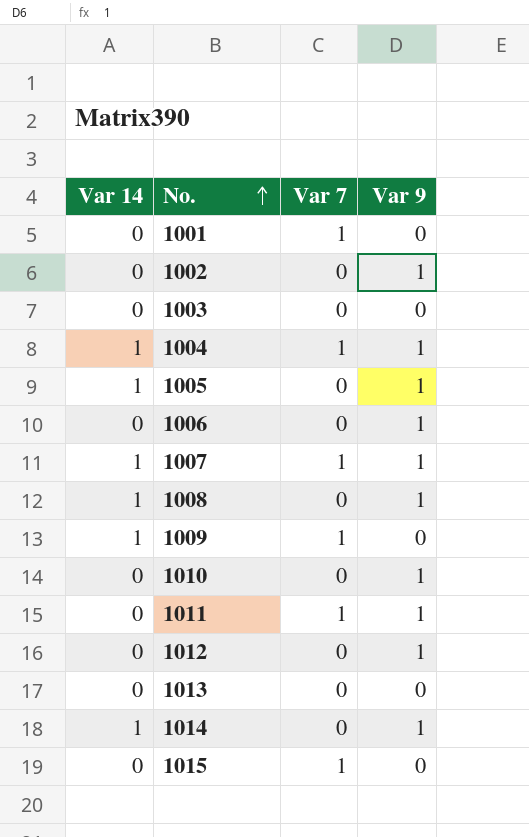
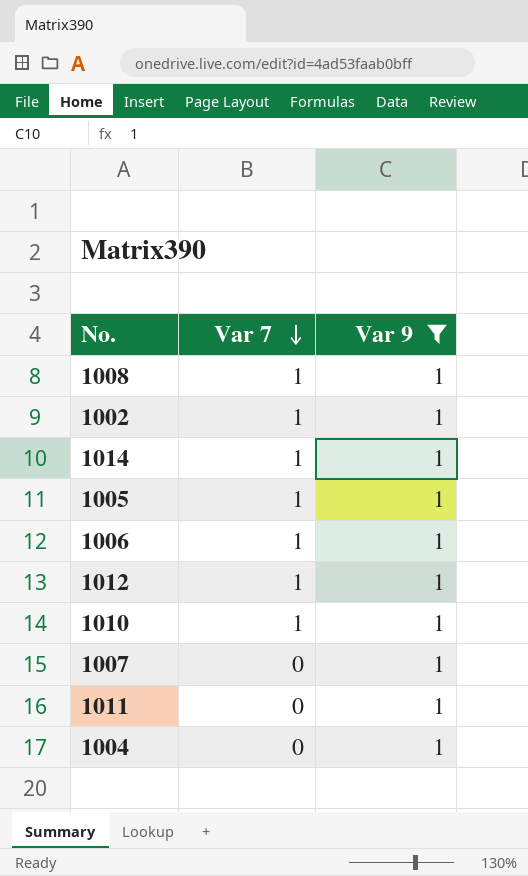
filter: none -> Var 9 = 1
row order: No. ascending -> Var 7 descending
column Var 14 | position: 1 -> none
1008 | Var 7: 0 -> 1
1002 | Var 7: 0 -> 1
1014 | Var 7: 0 -> 1
1005 | Var 7: 0 -> 1
1006 | Var 7: 0 -> 1
1012 | Var 7: 0 -> 1
1010 | Var 7: 0 -> 1
1007 | Var 7: 1 -> 0
1011 | Var 7: 1 -> 0
1004 | Var 7: 1 -> 0

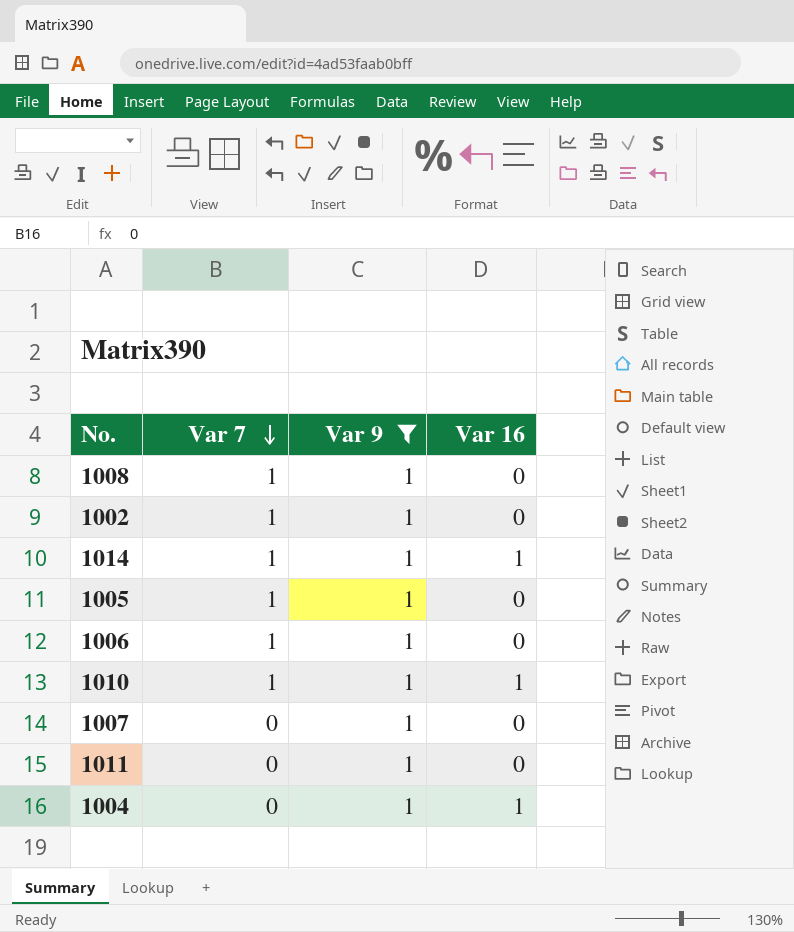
column Var 16 | position: none -> 4
row 1012: 1 | 1 -> none

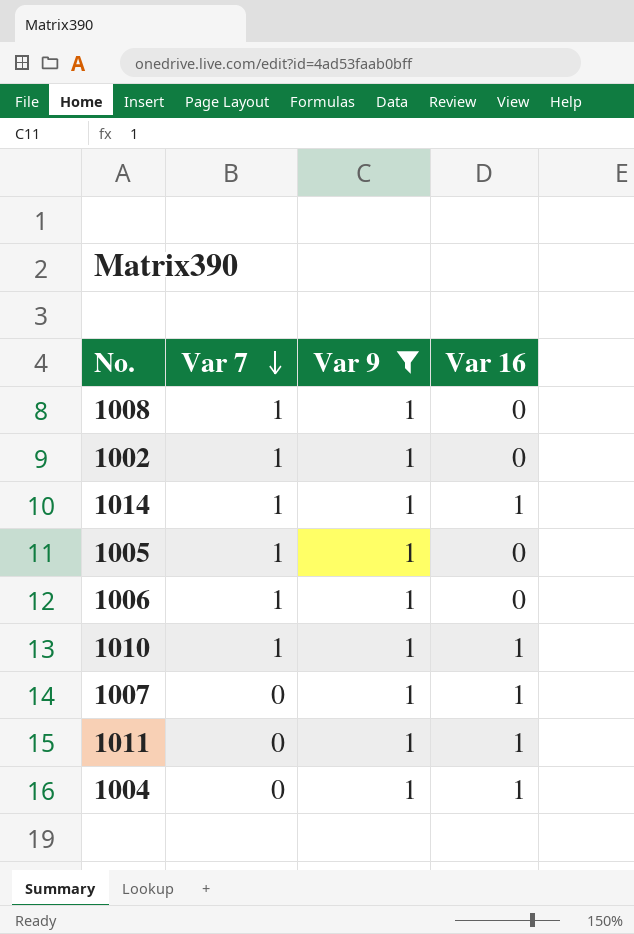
1007 | Var 16: 0 -> 1
1011 | Var 16: 0 -> 1

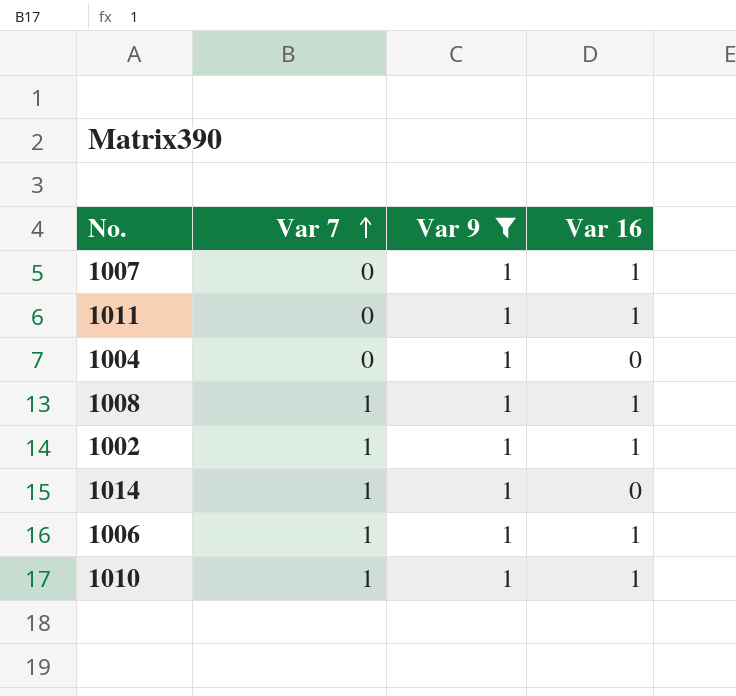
row order: Var 7 descending -> Var 7 ascending
row 1005: 1 | 1 | 0 -> none
1004 | Var 16: 1 -> 0
1008 | Var 16: 0 -> 1
1002 | Var 16: 0 -> 1
1014 | Var 16: 1 -> 0
1006 | Var 16: 0 -> 1

